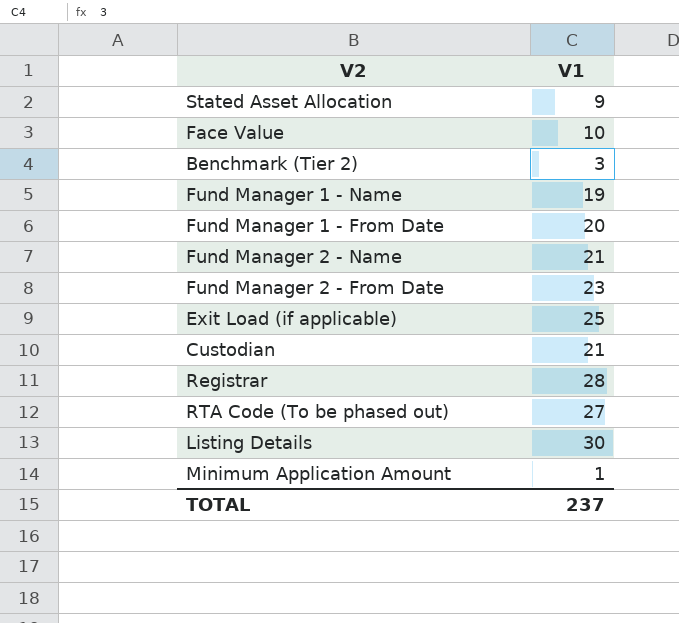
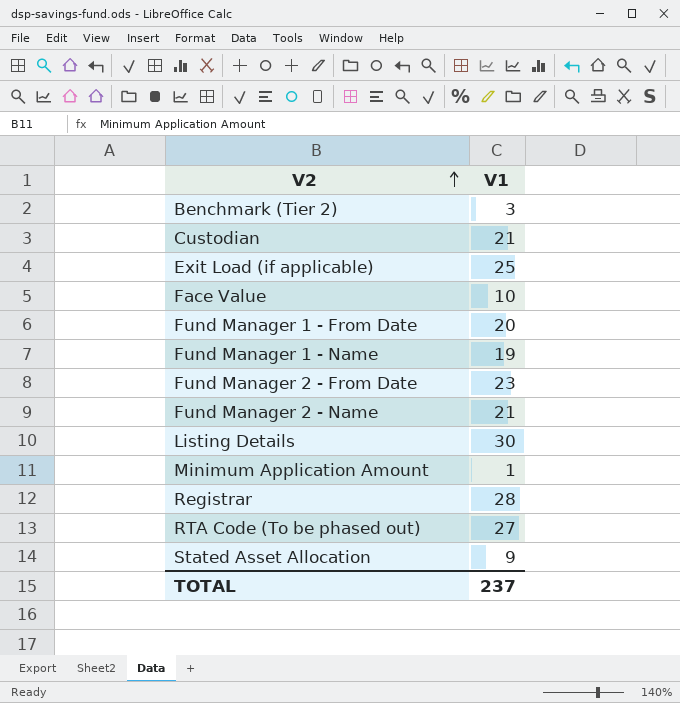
row order: none -> V2 ascending

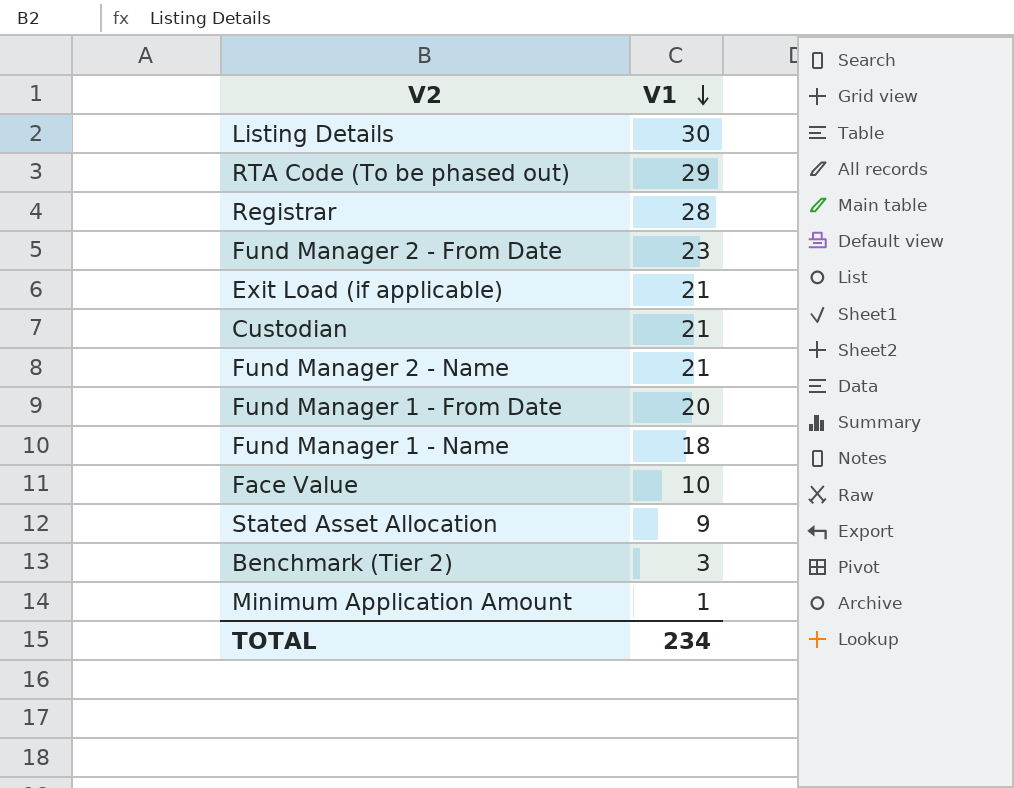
row order: V2 ascending -> V1 descending
RTA Code (To be phased out) | V1: 27 -> 29
Exit Load (if applicable) | V1: 25 -> 21
Fund Manager 1 - Name | V1: 19 -> 18
TOTAL | V1: 237 -> 234

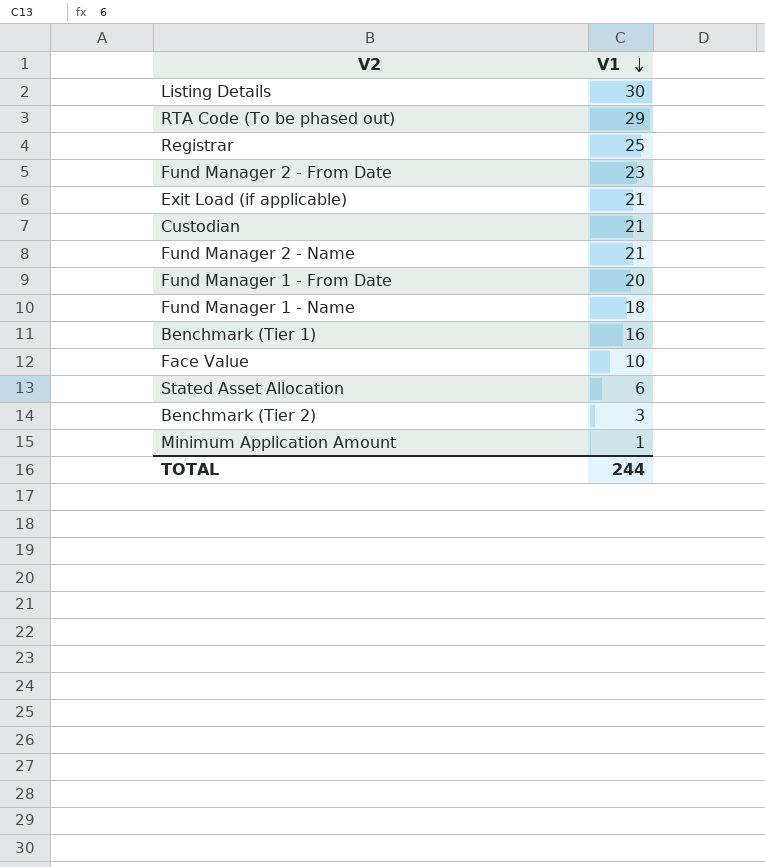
Registrar | V1: 28 -> 25
row Benchmark (Tier 1): none -> 16
Stated Asset Allocation | V1: 9 -> 6
TOTAL | V1: 234 -> 244

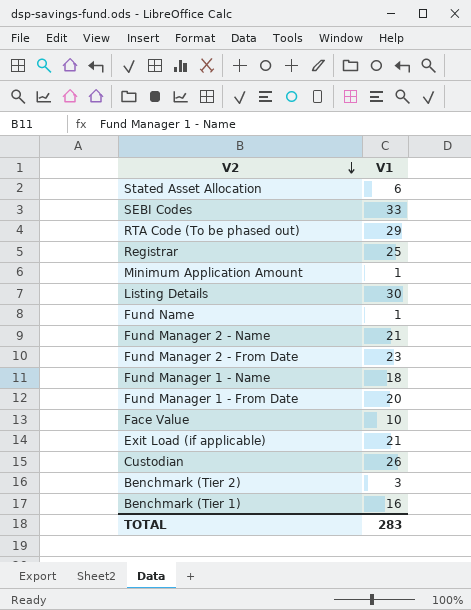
row order: V1 descending -> V2 descending
row SEBI Codes: none -> 33
row Fund Name: none -> 1
Custodian | V1: 21 -> 26
TOTAL | V1: 244 -> 283

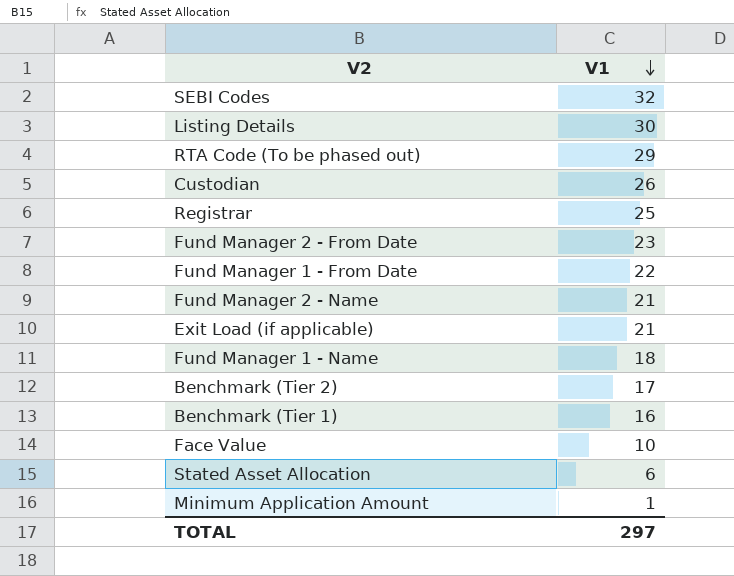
row order: V2 descending -> V1 descending
row Fund Name: 1 -> none
SEBI Codes | V1: 33 -> 32
Fund Manager 1 - From Date | V1: 20 -> 22
Benchmark (Tier 2) | V1: 3 -> 17
TOTAL | V1: 283 -> 297

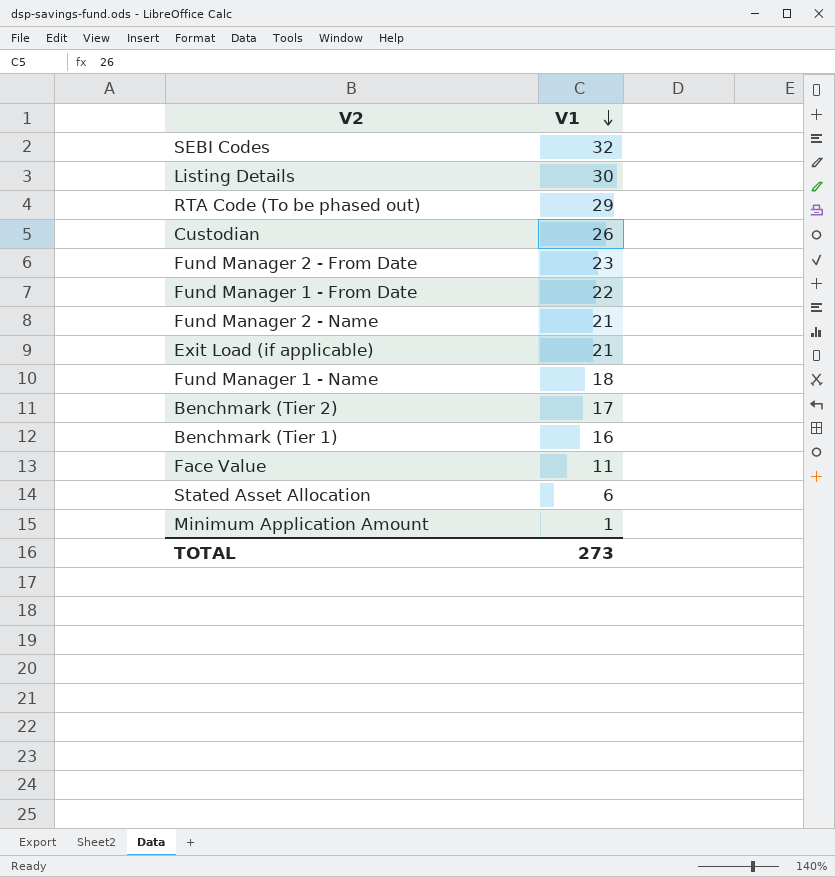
row Registrar: 25 -> none
Face Value | V1: 10 -> 11
TOTAL | V1: 297 -> 273

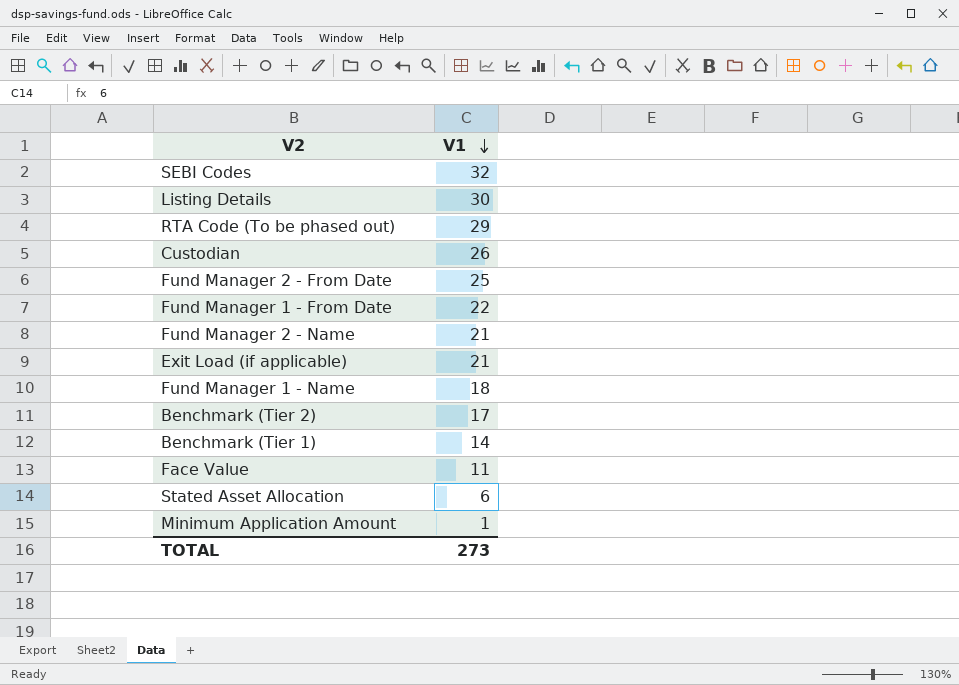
Fund Manager 2 - From Date | V1: 23 -> 25
Benchmark (Tier 1) | V1: 16 -> 14

